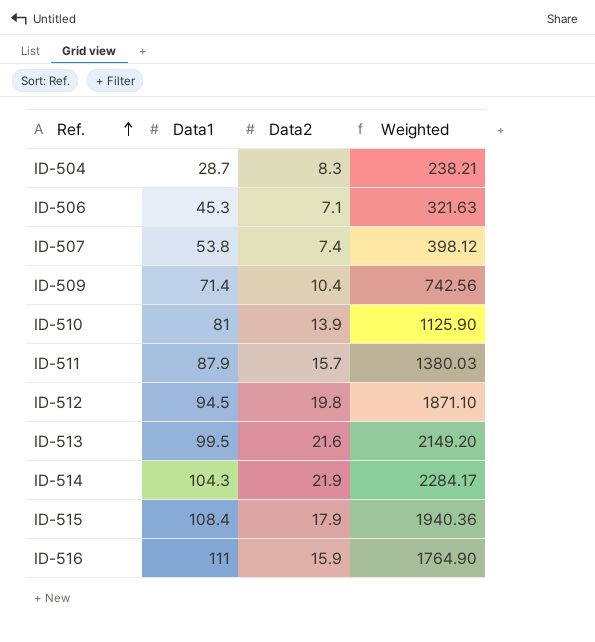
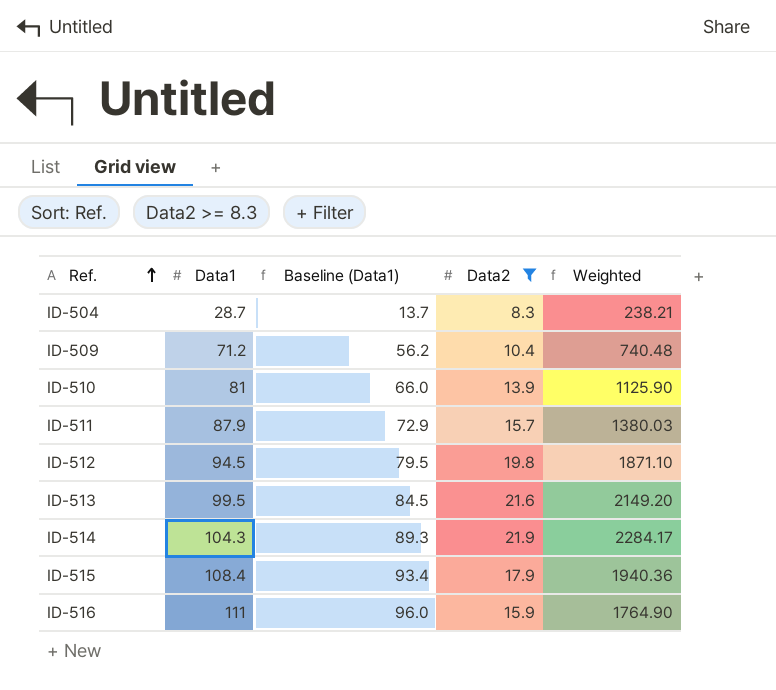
filter: none -> Data2 >= 8.3
column Baseline (Data1) | formula: none -> [Data1] - 15
ID-509 | Data1: 71.4 -> 71.2
ID-509 | Weighted: 742.56 -> 740.48

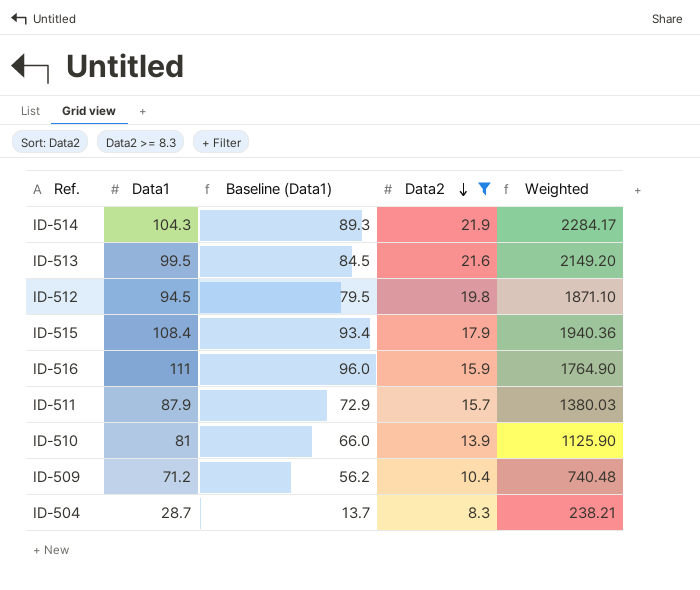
row order: Ref. ascending -> Data2 descending

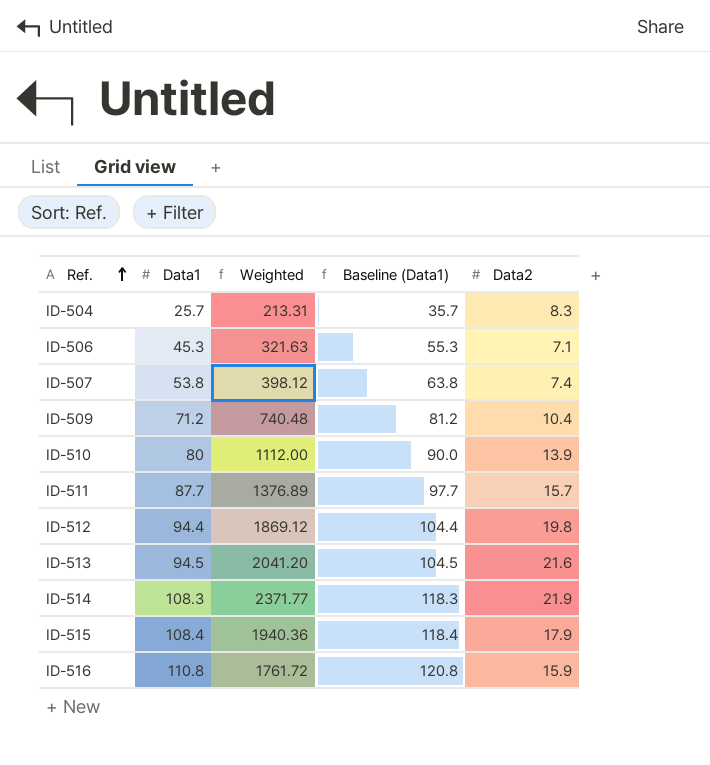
filter: Data2 >= 8.3 -> none
row order: Data2 descending -> Ref. ascending
column Weighted | position: 5 -> 3
column Baseline (Data1) | formula: [Data1] - 15 -> [Data1] + 10
ID-504 | Data1: 28.7 -> 25.7
ID-504 | Weighted: 238.21 -> 213.31
ID-510 | Data1: 81 -> 80
ID-510 | Weighted: 1125.90 -> 1112.00
ID-511 | Data1: 87.9 -> 87.7
ID-511 | Weighted: 1380.03 -> 1376.89
ID-512 | Data1: 94.5 -> 94.4
ID-512 | Weighted: 1871.10 -> 1869.12
ID-513 | Data1: 99.5 -> 94.5
ID-513 | Weighted: 2149.20 -> 2041.20
ID-514 | Data1: 104.3 -> 108.3
ID-514 | Weighted: 2284.17 -> 2371.77
ID-516 | Data1: 111 -> 110.8
ID-516 | Weighted: 1764.90 -> 1761.72

